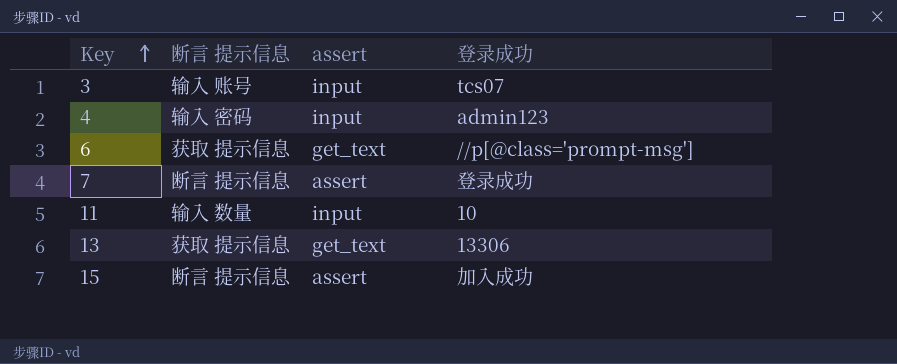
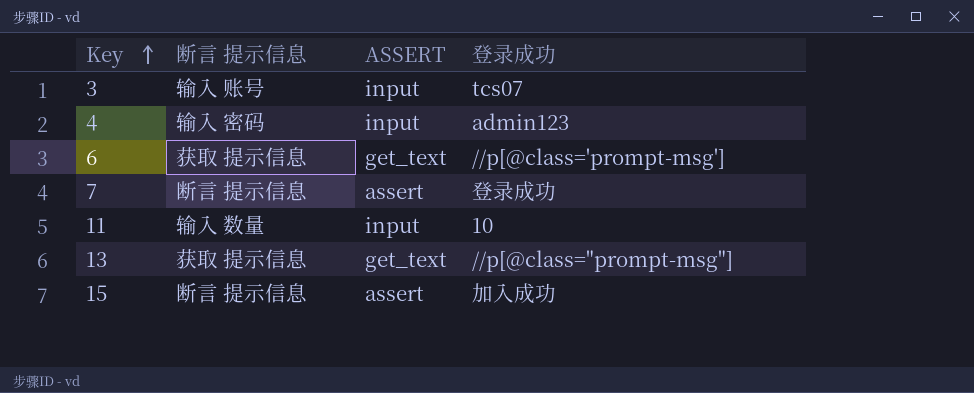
column name: assert -> ASSERT
13 | 登录成功: 13306 -> //p[@class="prompt-msg"]

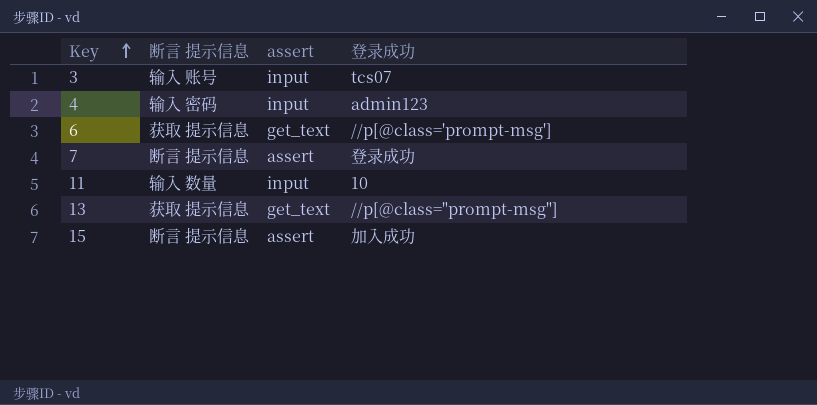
column name: ASSERT -> assert

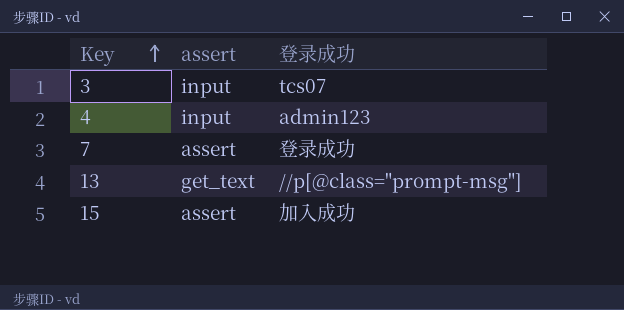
column 断言 提示信息 | position: 2 -> none
row 6: 获取 提示信息 | get_text | //p[@class='prompt-msg'] -> none
row 11: 输入 数量 | input | 10 -> none

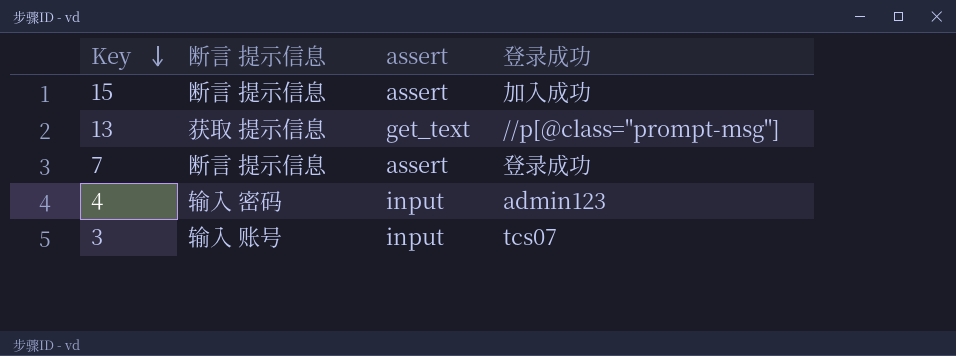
row order: Key ascending -> Key descending
column 断言 提示信息 | position: none -> 2

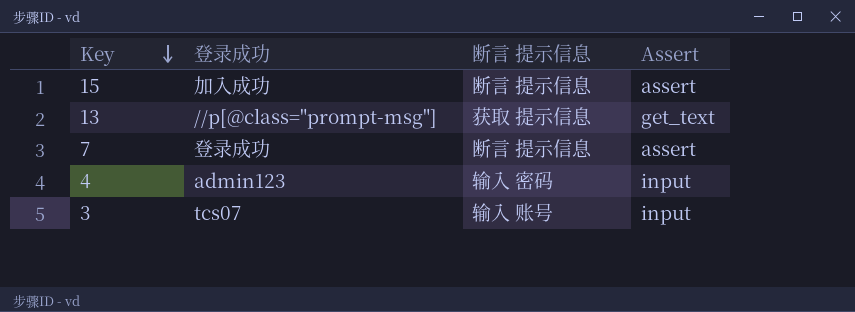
column 登录成功 | position: 4 -> 2
column name: assert -> Assert

